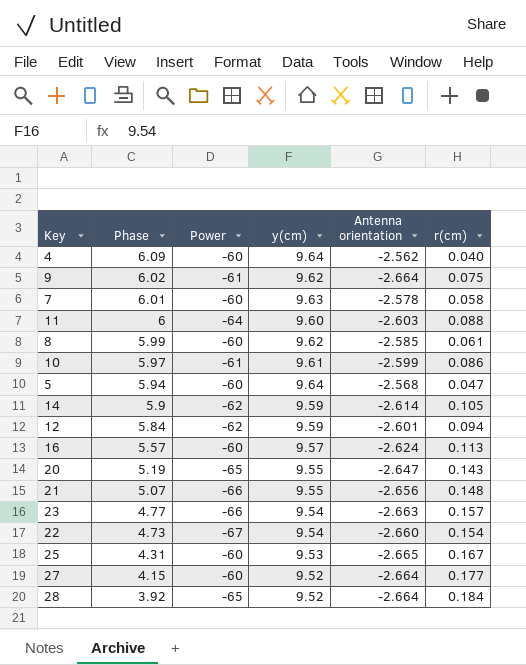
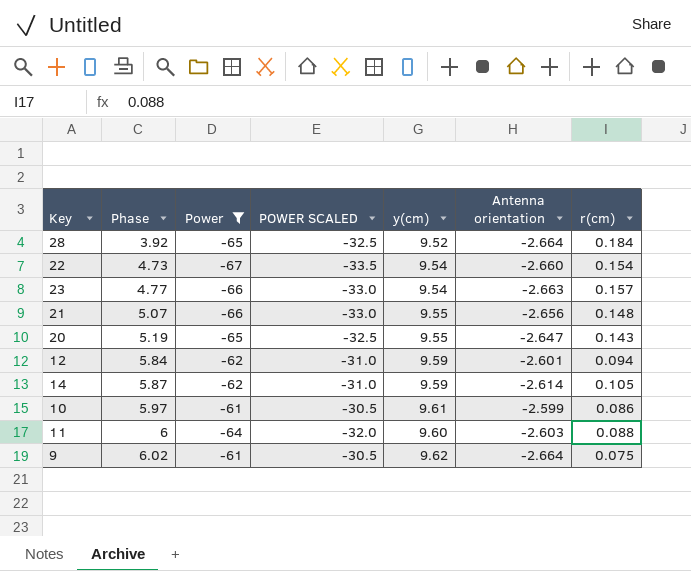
filter: none -> Power != -60
row order: Phase descending -> Phase ascending
column POWER SCALED | formula: none -> [Power] * 0.5
14 | Phase: 5.9 -> 5.87

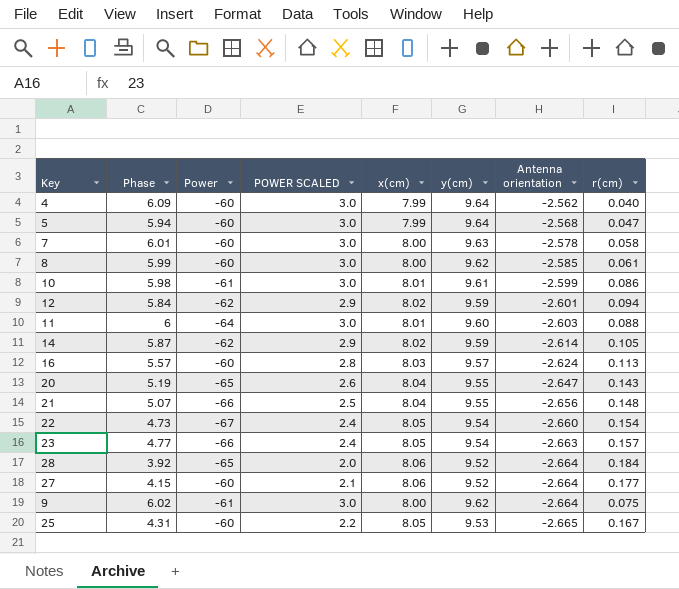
filter: Power != -60 -> none
row order: Phase ascending -> Antenna orientation descending
column POWER SCALED | formula: [Power] * 0.5 -> [Phase] * 0.5
column x(cm) | position: none -> 5
10 | Phase: 5.97 -> 5.98

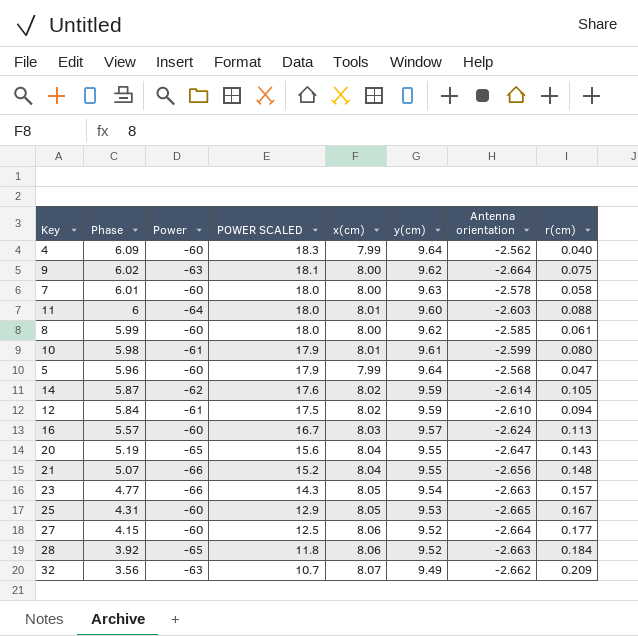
row order: Antenna orientation descending -> Phase descending
column POWER SCALED | formula: [Phase] * 0.5 -> [Phase] * 3
row 22: 4.73 | -67 | 2.4 | 8.05 | 9.54 | -2.660 | 0.154 -> none
9 | Power: -61 -> -63
10 | r(cm): 0.086 -> 0.080
5 | Phase: 5.94 -> 5.96
12 | Power: -62 -> -61
12 | Antenna orientation: -2.601 -> -2.610
28 | Antenna orientation: -2.664 -> -2.663
row 32: none -> 3.56 | -63 | 10.7 | 8.07 | 9.49 | -2.662 | 0.209

